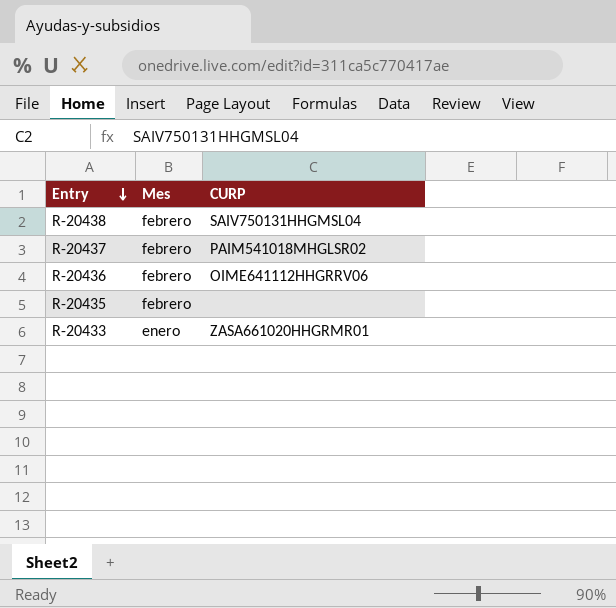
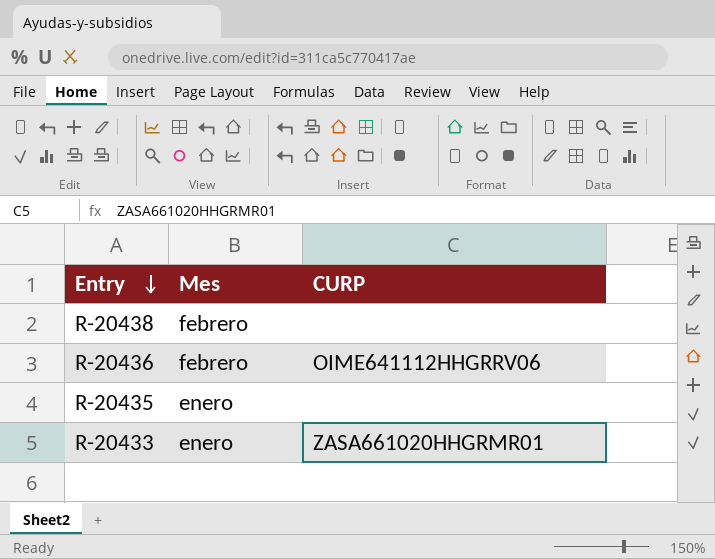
row R-20437: febrero | PAIM541018MHGLSR02 -> none
R-20438 | CURP: SAIV750131HHGMSL04 -> none
R-20435 | Mes: febrero -> enero

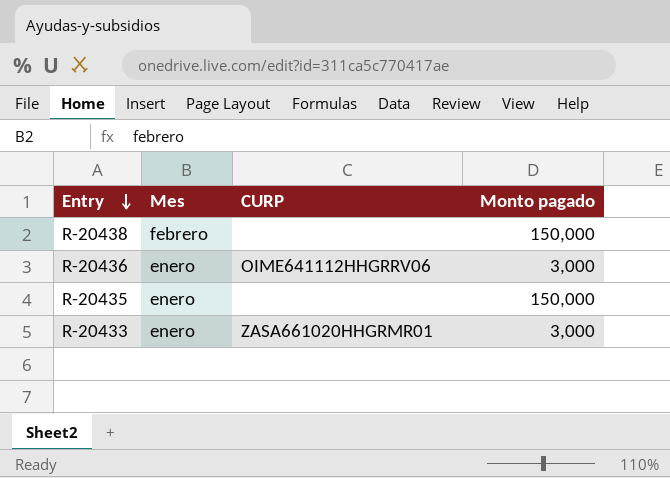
column Monto pagado | position: none -> 4
R-20436 | Mes: febrero -> enero

